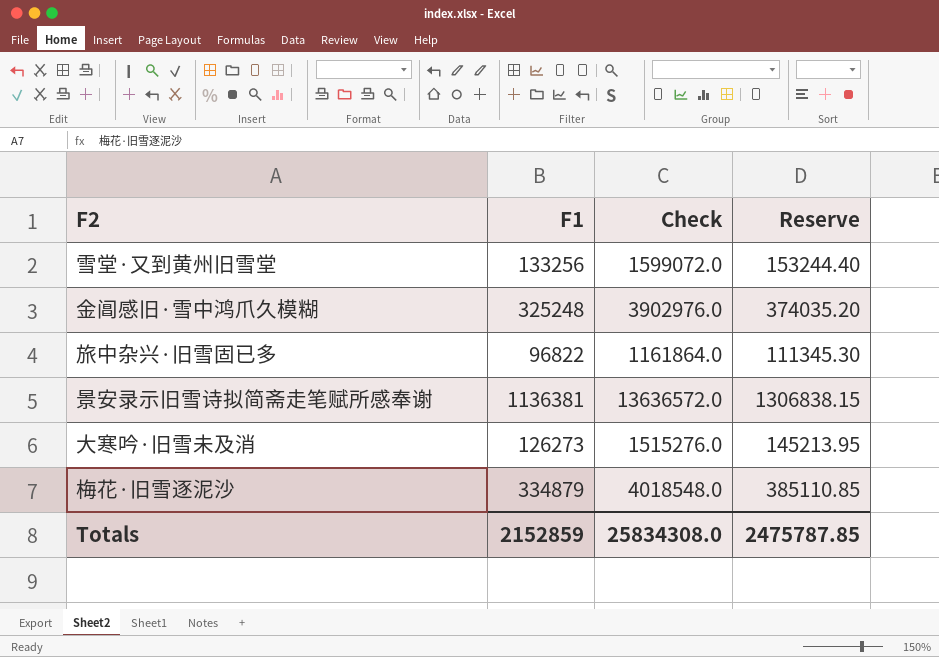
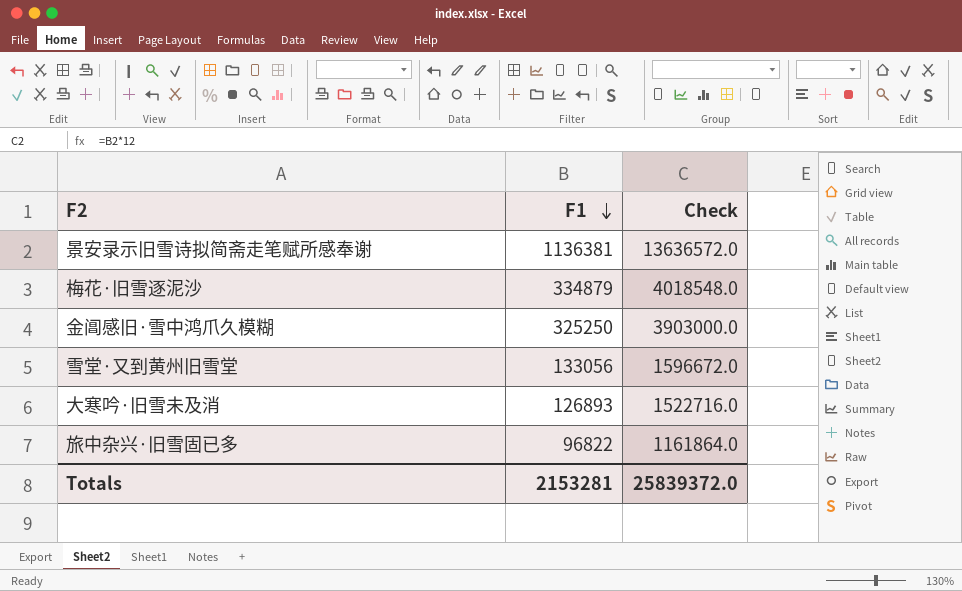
row order: none -> F1 descending
column Reserve | formula: [F1] * 1.15 -> none
金阊感旧·雪中鸿爪久模糊 | F1: 325248 -> 325250
金阊感旧·雪中鸿爪久模糊 | Check: 3902976.0 -> 3903000.0
雪堂·又到黄州旧雪堂 | F1: 133256 -> 133056
雪堂·又到黄州旧雪堂 | Check: 1599072.0 -> 1596672.0
大寒吟·旧雪未及消 | F1: 126273 -> 126893
大寒吟·旧雪未及消 | Check: 1515276.0 -> 1522716.0
Totals | F1: 2152859 -> 2153281
Totals | Check: 25834308.0 -> 25839372.0

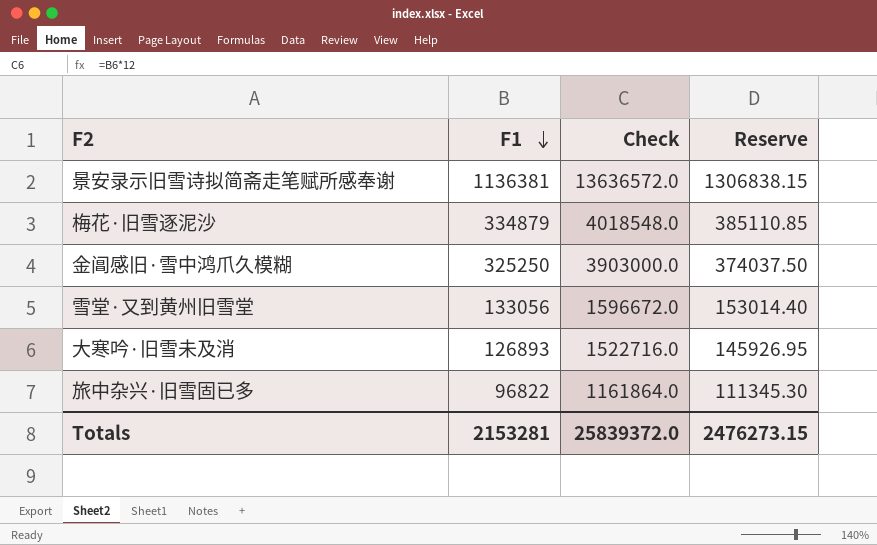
column Reserve | formula: none -> [F1] * 1.15

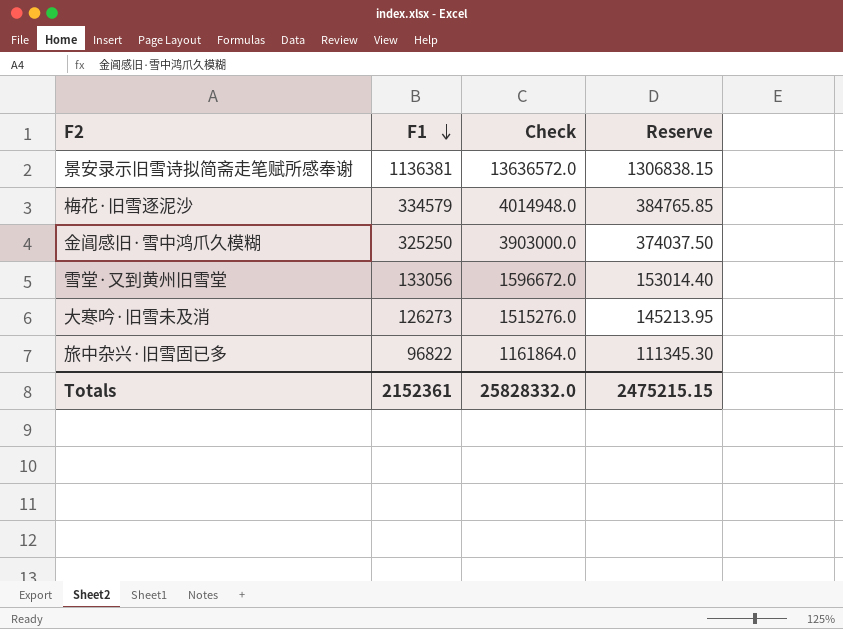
梅花·旧雪逐泥沙 | F1: 334879 -> 334579
梅花·旧雪逐泥沙 | Check: 4018548.0 -> 4014948.0
梅花·旧雪逐泥沙 | Reserve: 385110.85 -> 384765.85
大寒吟·旧雪未及消 | F1: 126893 -> 126273
大寒吟·旧雪未及消 | Check: 1522716.0 -> 1515276.0
大寒吟·旧雪未及消 | Reserve: 145926.95 -> 145213.95
Totals | F1: 2153281 -> 2152361
Totals | Check: 25839372.0 -> 25828332.0
Totals | Reserve: 2476273.15 -> 2475215.15

